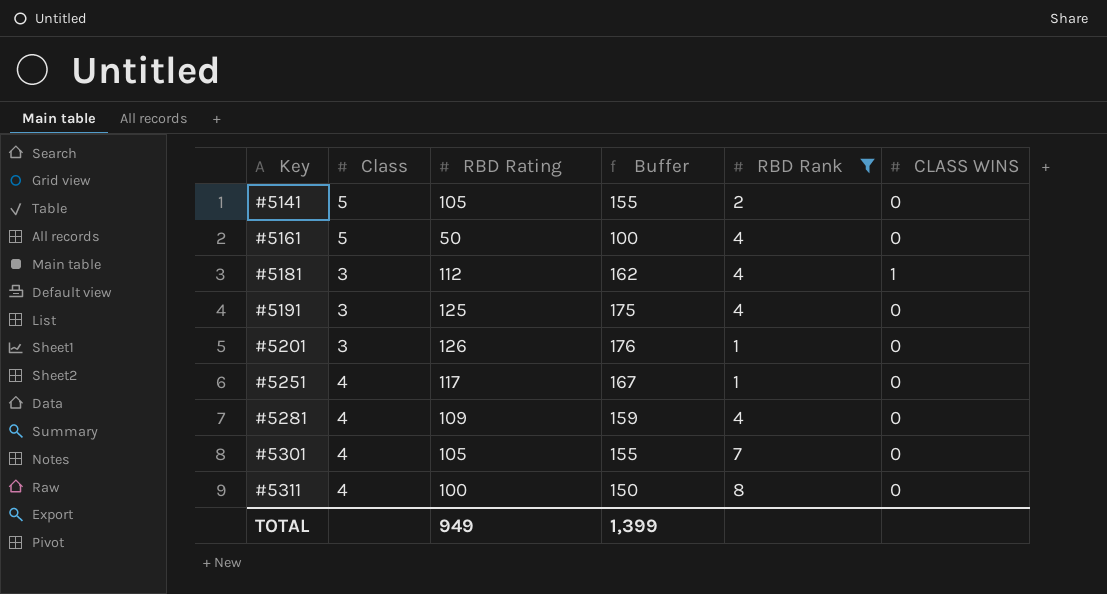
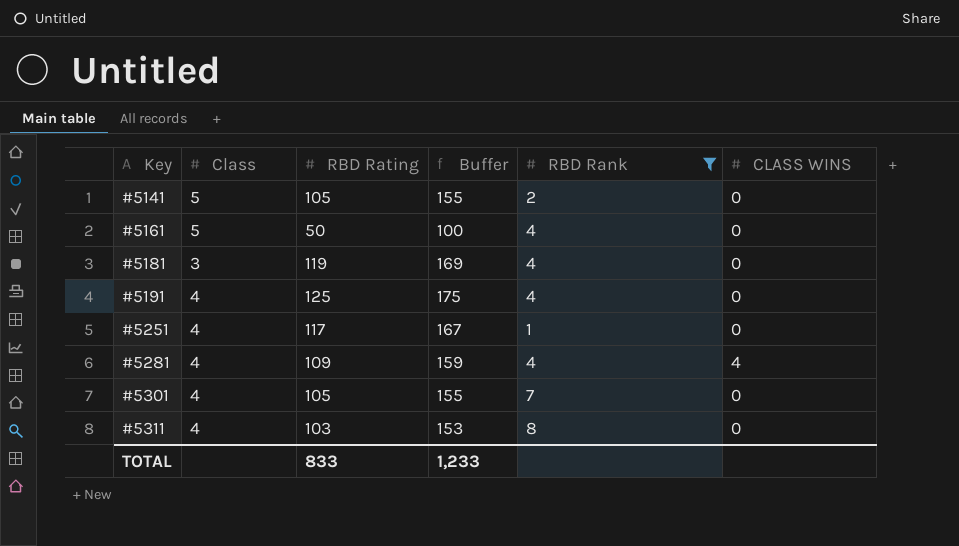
row #5201: 3 | 126 | 176 | 1 | 0 -> none
#5181 | RBD Rating: 112 -> 119
#5181 | Buffer: 162 -> 169
#5181 | CLASS WINS: 1 -> 0
#5191 | Class: 3 -> 4
#5281 | CLASS WINS: 0 -> 4
#5311 | RBD Rating: 100 -> 103
#5311 | Buffer: 150 -> 153
TOTAL | RBD Rating: 949 -> 833
TOTAL | Buffer: 1,399 -> 1,233

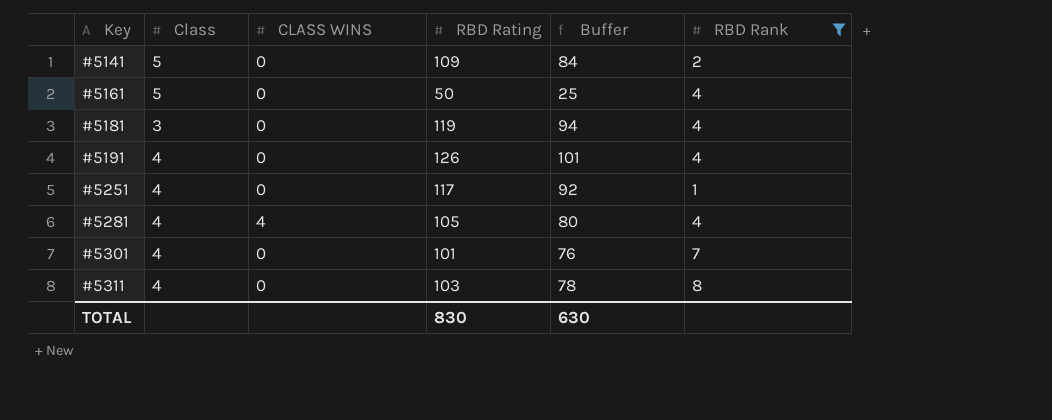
column CLASS WINS | position: 6 -> 3
column Buffer | formula: [RBD Rating] + 50 -> [RBD Rating] - 25
#5141 | RBD Rating: 105 -> 109
#5191 | RBD Rating: 125 -> 126
#5281 | RBD Rating: 109 -> 105
#5301 | RBD Rating: 105 -> 101
TOTAL | RBD Rating: 833 -> 830
TOTAL | Buffer: 1,233 -> 630

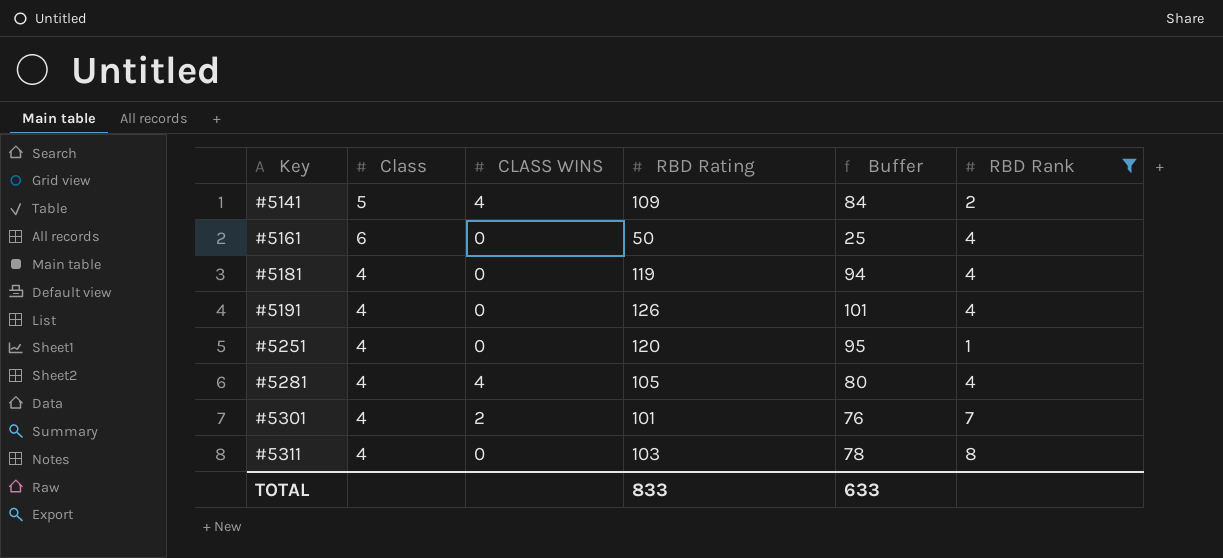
#5141 | CLASS WINS: 0 -> 4
#5161 | Class: 5 -> 6
#5181 | Class: 3 -> 4
#5251 | RBD Rating: 117 -> 120
#5251 | Buffer: 92 -> 95
#5301 | CLASS WINS: 0 -> 2
TOTAL | RBD Rating: 830 -> 833
TOTAL | Buffer: 630 -> 633

